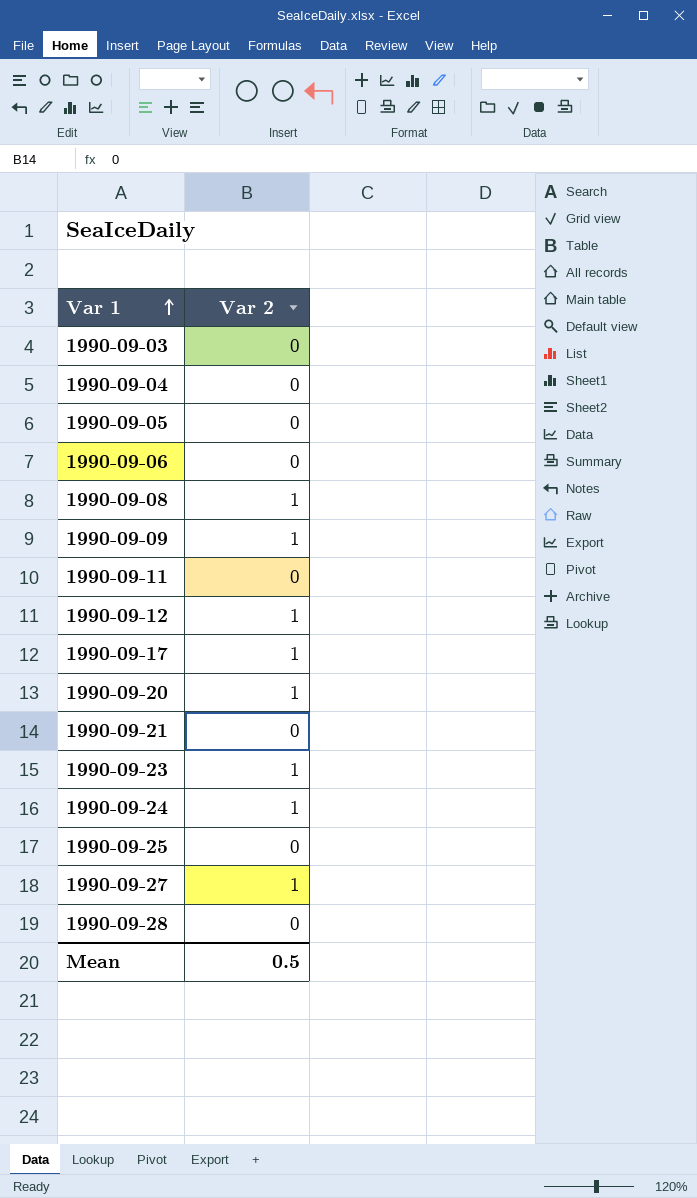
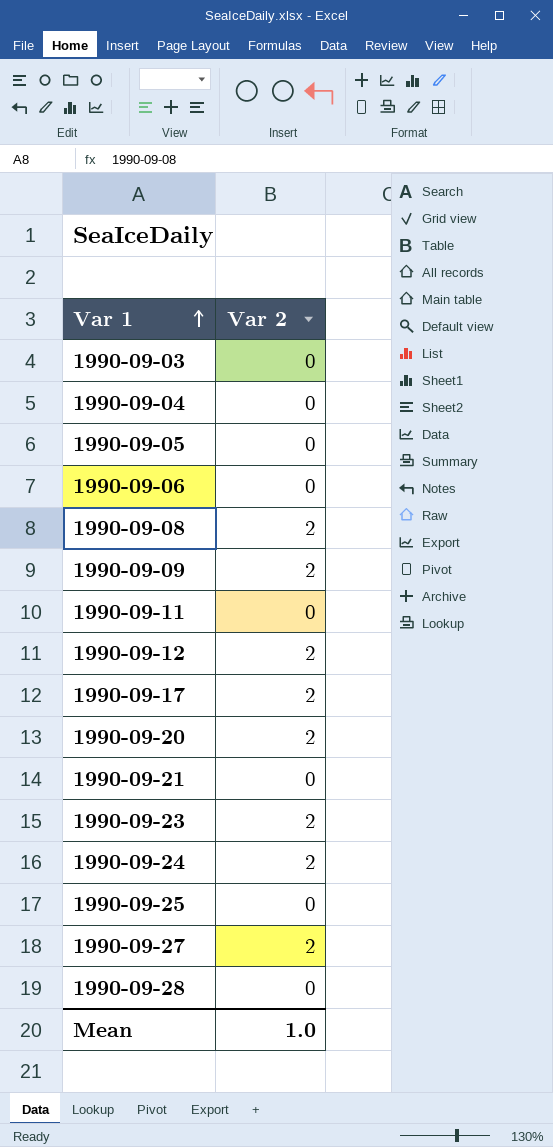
1990-09-08 | Var 2: 1 -> 2
1990-09-09 | Var 2: 1 -> 2
1990-09-12 | Var 2: 1 -> 2
1990-09-17 | Var 2: 1 -> 2
1990-09-20 | Var 2: 1 -> 2
1990-09-23 | Var 2: 1 -> 2
1990-09-24 | Var 2: 1 -> 2
1990-09-27 | Var 2: 1 -> 2
Mean | Var 2: 0.5 -> 1.0

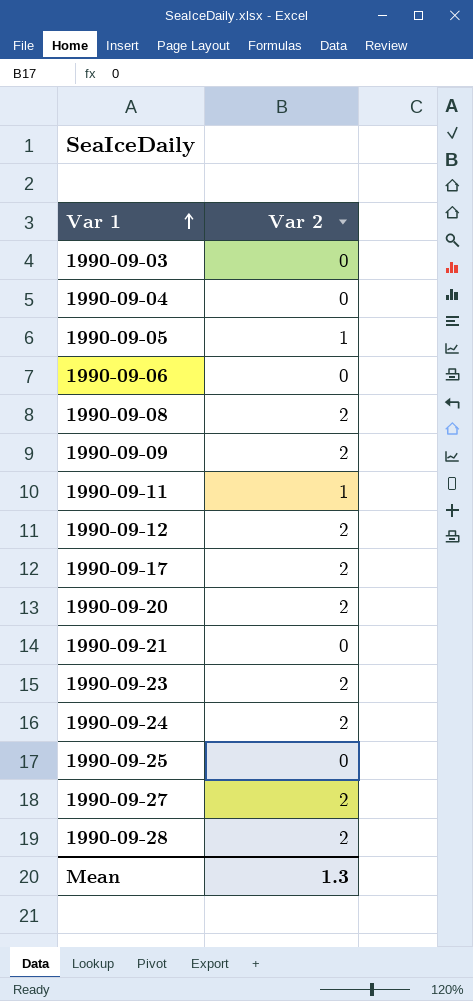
1990-09-05 | Var 2: 0 -> 1
1990-09-11 | Var 2: 0 -> 1
1990-09-28 | Var 2: 0 -> 2
Mean | Var 2: 1.0 -> 1.3

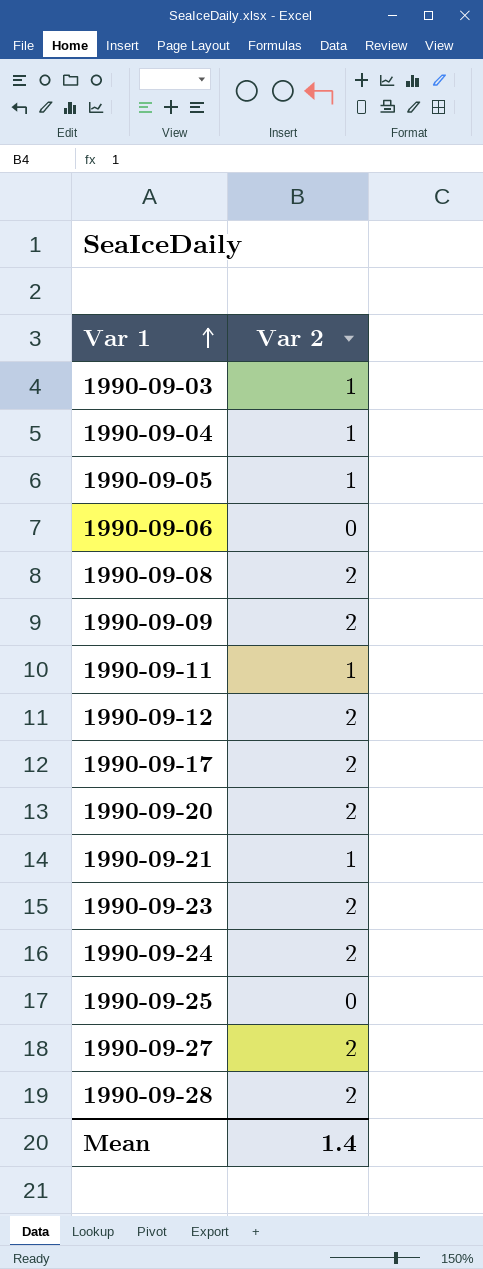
1990-09-03 | Var 2: 0 -> 1
1990-09-04 | Var 2: 0 -> 1
1990-09-21 | Var 2: 0 -> 1
Mean | Var 2: 1.3 -> 1.4

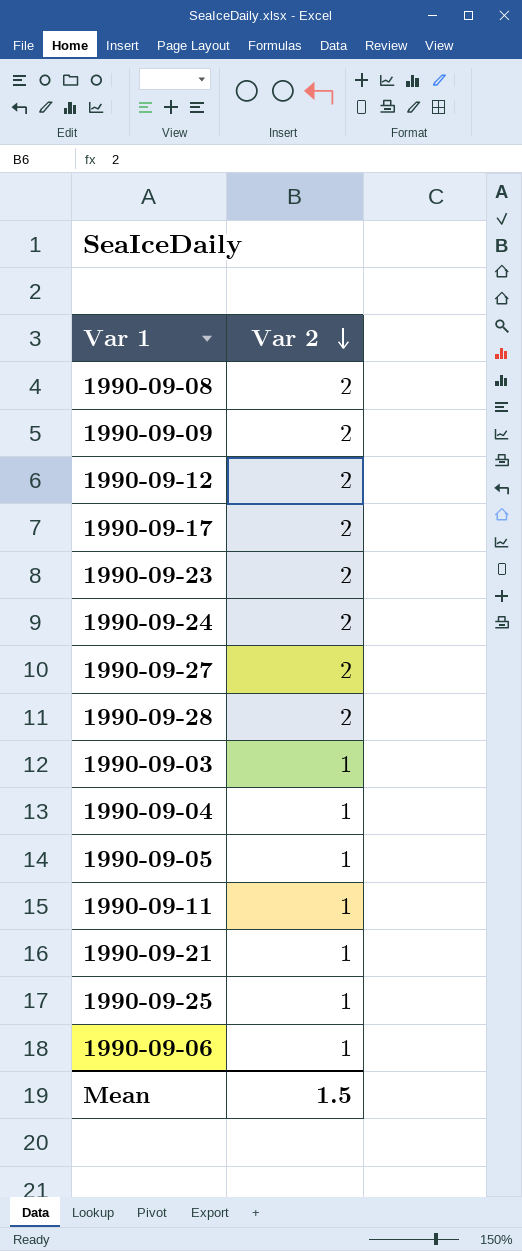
row order: Var 1 ascending -> Var 2 descending
row 1990-09-20: 2 -> none
1990-09-25 | Var 2: 0 -> 1
1990-09-06 | Var 2: 0 -> 1
Mean | Var 2: 1.4 -> 1.5

